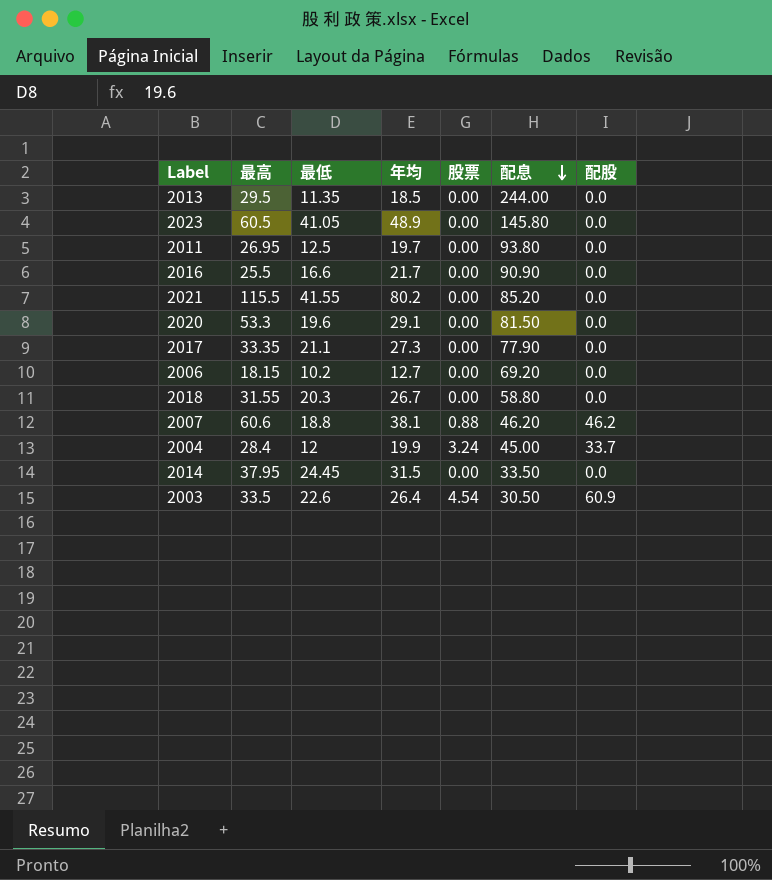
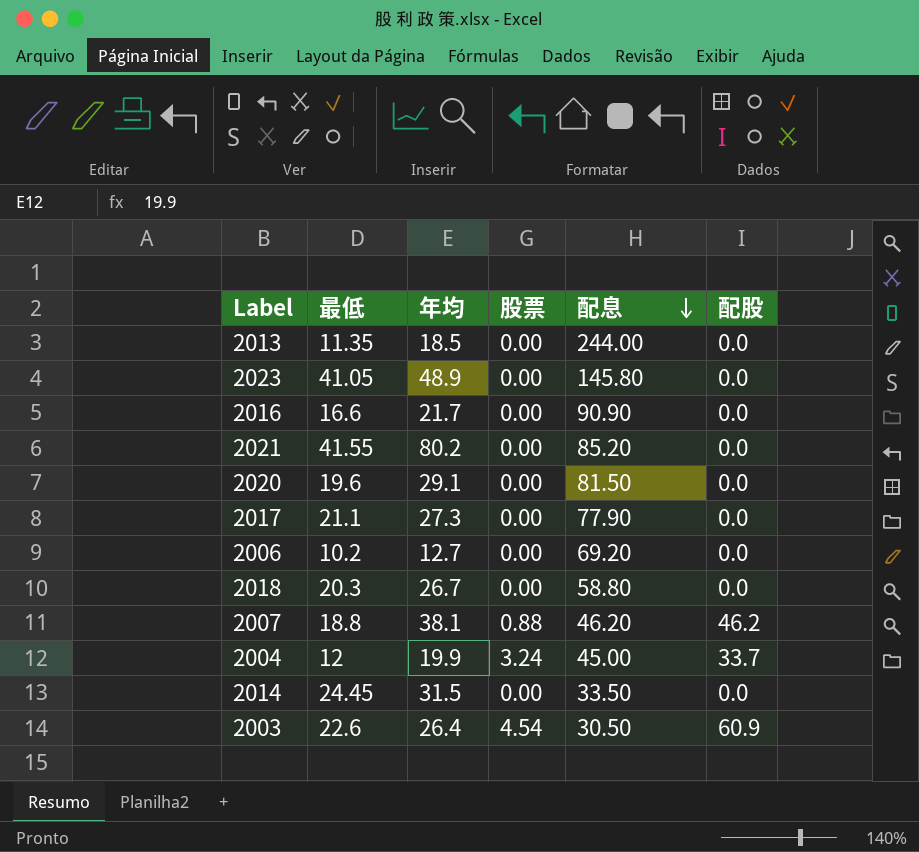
column 最高 | position: 2 -> none
row 2011: 26.95 | 12.5 | 19.7 | 0.00 | 93.80 | 0.0 -> none

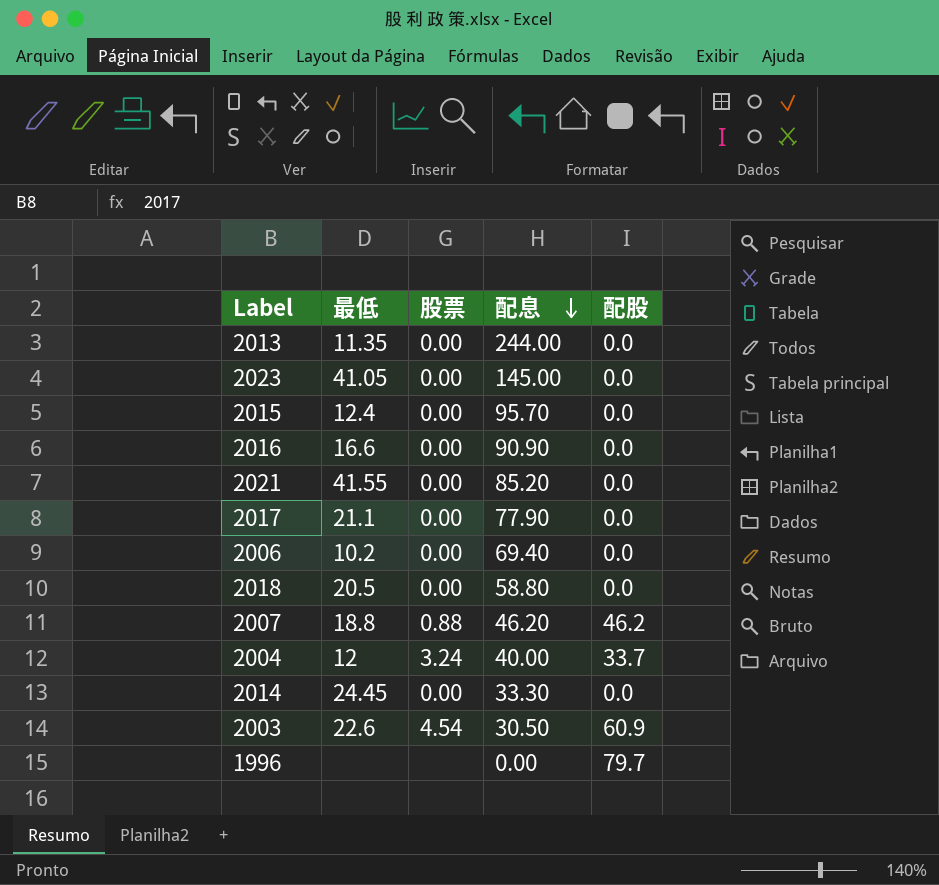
column 年均 | position: 3 -> none
row 2020: 19.6 | 29.1 | 0.00 | 81.50 | 0.0 -> none
2023 | 配息: 145.80 -> 145.00
row 2015: none -> 12.4 | 0.00 | 95.70 | 0.0
2006 | 配息: 69.20 -> 69.40
2018 | 最低: 20.3 -> 20.5
2004 | 配息: 45.00 -> 40.00
2014 | 配息: 33.50 -> 33.30
row 1996: none -> none | none | 0.00 | 79.7

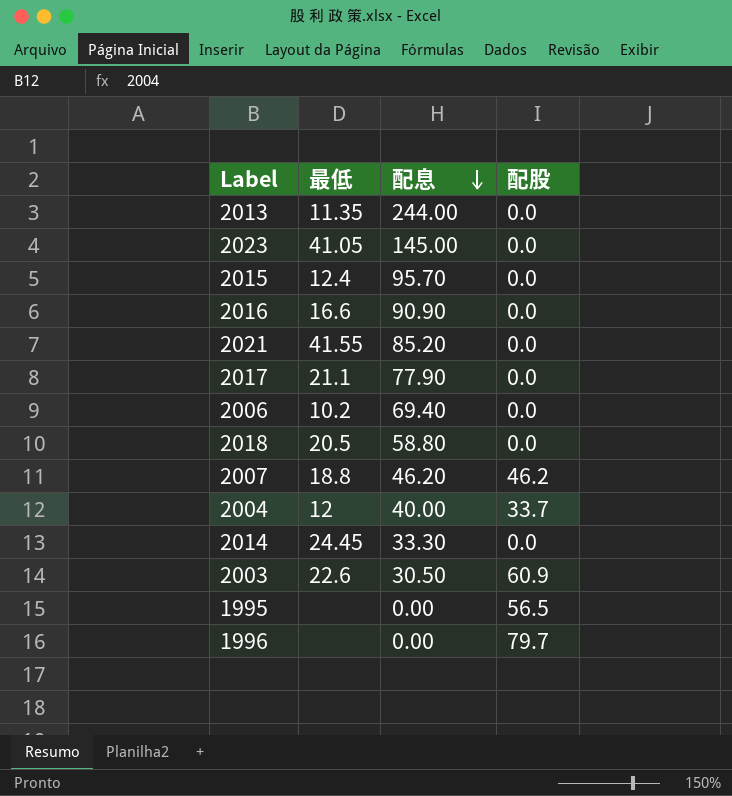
column 股票 | position: 3 -> none
row 1995: none -> none | 0.00 | 56.5

